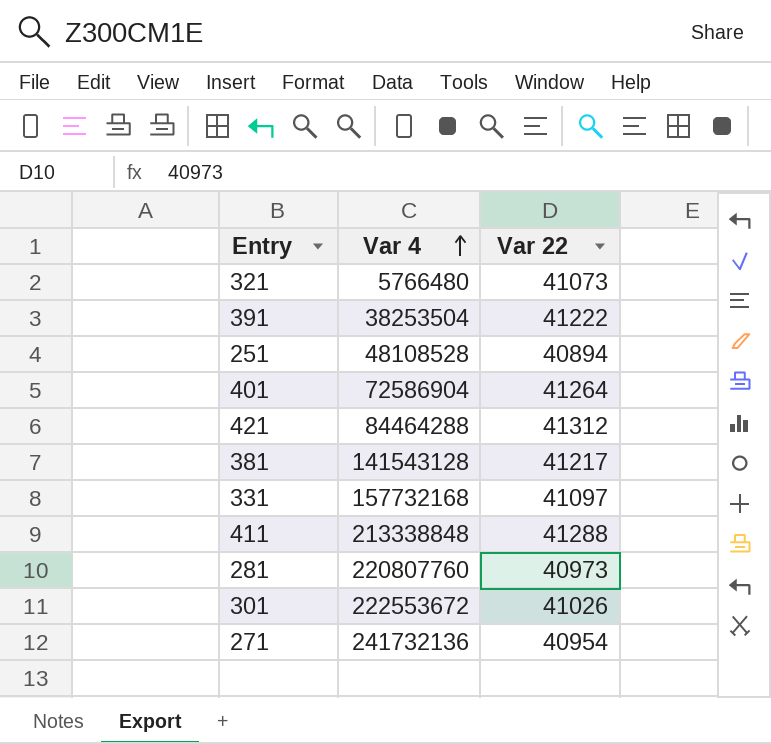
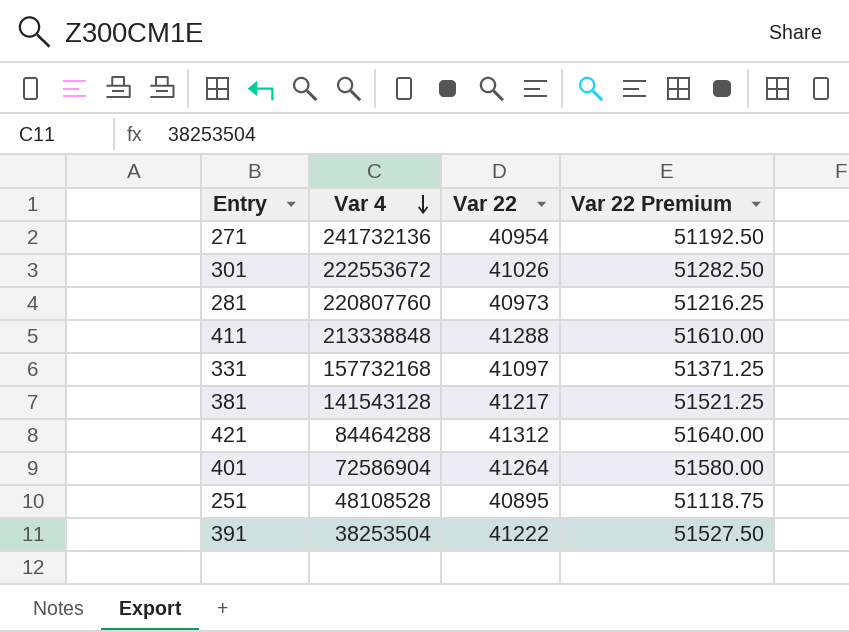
row order: Var 4 ascending -> Var 4 descending
column Var 22 Premium | formula: none -> [Var 22] * 1.25
row 321: 5766480 | 41073 -> none
251 | Var 22: 40894 -> 40895

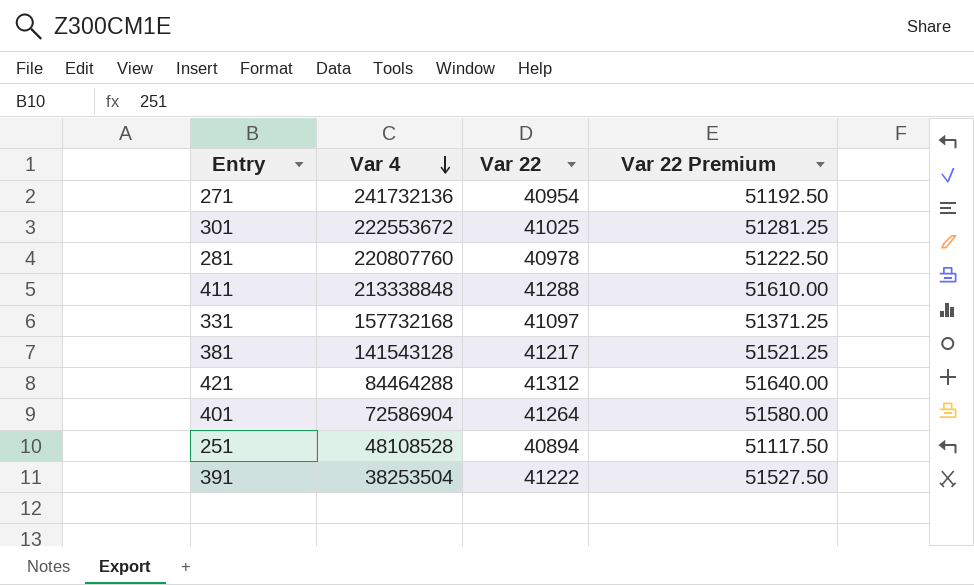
301 | Var 22: 41026 -> 41025
301 | Var 22 Premium: 51282.50 -> 51281.25
281 | Var 22: 40973 -> 40978
281 | Var 22 Premium: 51216.25 -> 51222.50
251 | Var 22: 40895 -> 40894
251 | Var 22 Premium: 51118.75 -> 51117.50

